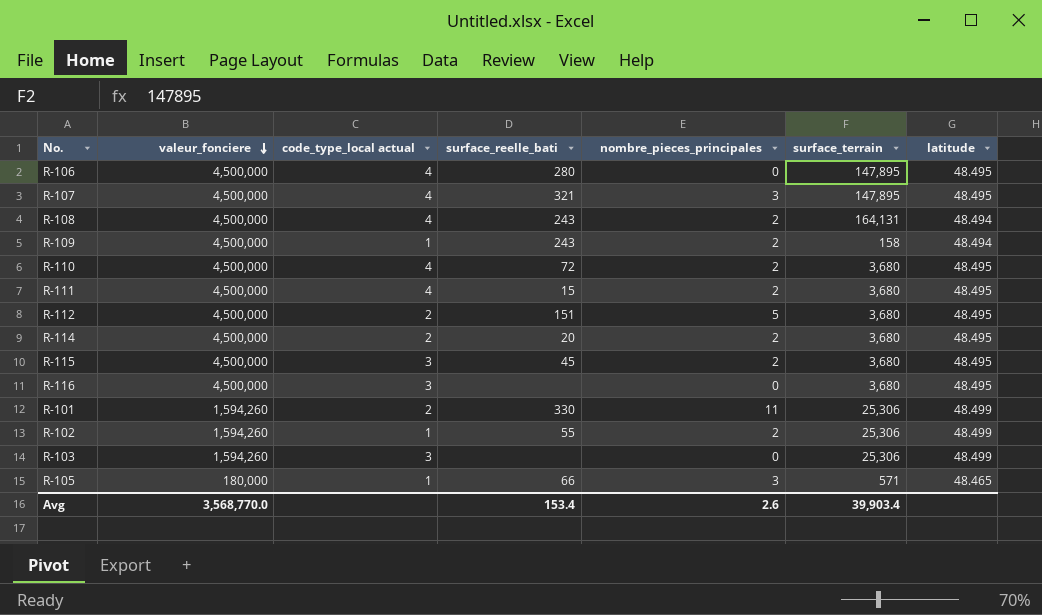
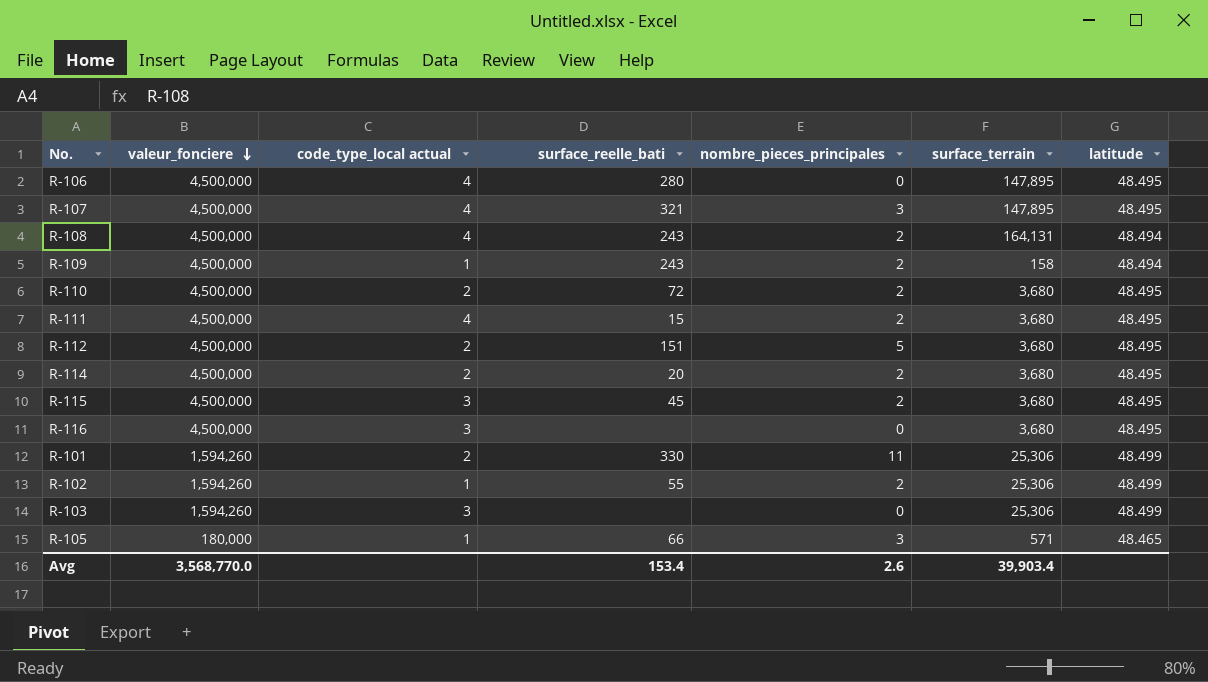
R-110 | code_type_local actual: 4 -> 2

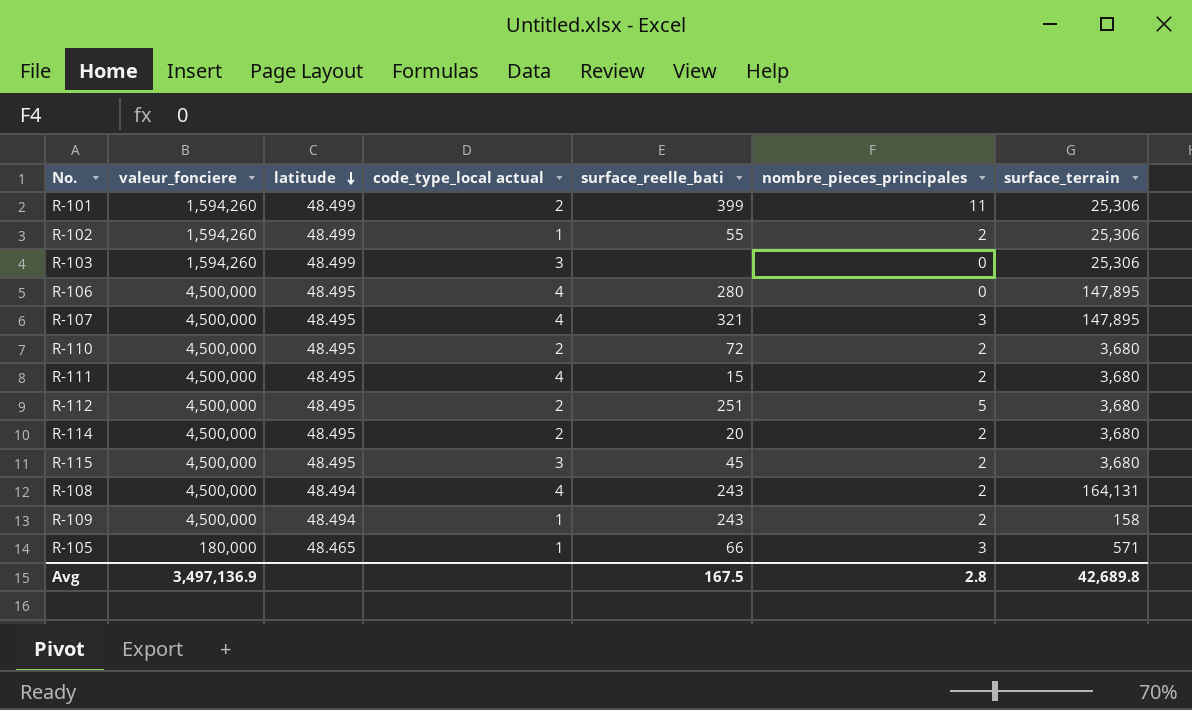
row order: valeur_fonciere descending -> latitude descending
column latitude | position: 7 -> 3
row R-116: 4,500,000 | 3 | none | 0 | 3,680 | 48.495 -> none
R-101 | surface_reelle_bati: 330 -> 399
R-112 | surface_reelle_bati: 151 -> 251
Avg | valeur_fonciere: 3,568,770.0 -> 3,497,136.9
Avg | surface_reelle_bati: 153.4 -> 167.5
Avg | nombre_pieces_principales: 2.6 -> 2.8
Avg | surface_terrain: 39,903.4 -> 42,689.8

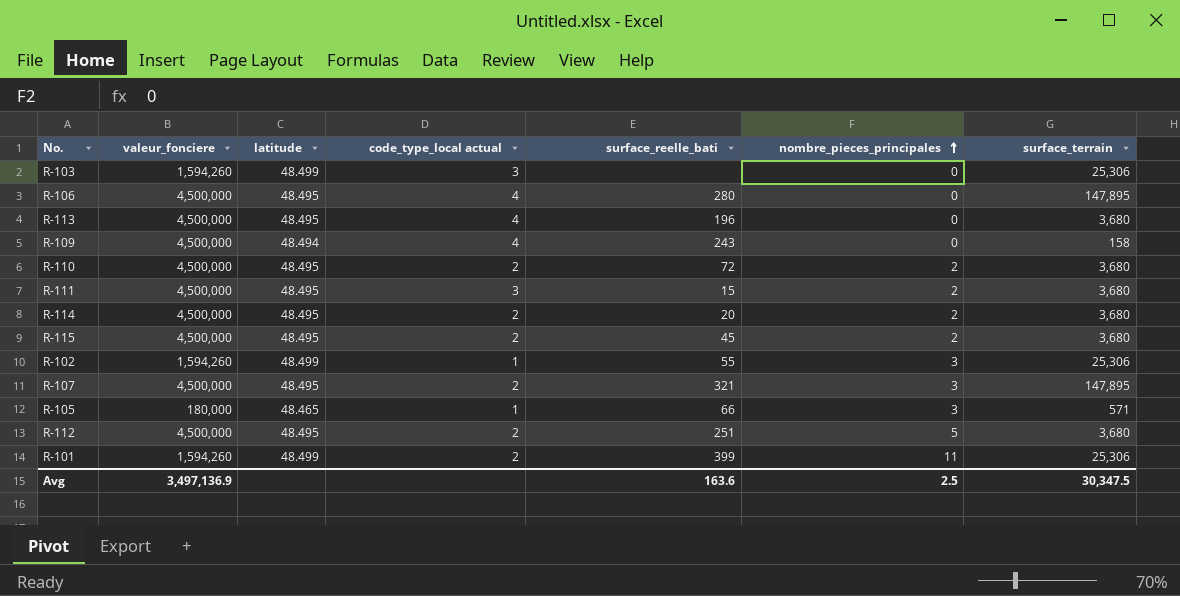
row order: latitude descending -> nombre_pieces_principales ascending
row R-108: 4,500,000 | 48.494 | 4 | 243 | 2 | 164,131 -> none
row R-113: none -> 4,500,000 | 48.495 | 4 | 196 | 0 | 3,680
R-109 | code_type_local actual: 1 -> 4
R-109 | nombre_pieces_principales: 2 -> 0
R-111 | code_type_local actual: 4 -> 3
R-115 | code_type_local actual: 3 -> 2
R-102 | nombre_pieces_principales: 2 -> 3
R-107 | code_type_local actual: 4 -> 2
Avg | surface_reelle_bati: 167.5 -> 163.6
Avg | nombre_pieces_principales: 2.8 -> 2.5
Avg | surface_terrain: 42,689.8 -> 30,347.5

